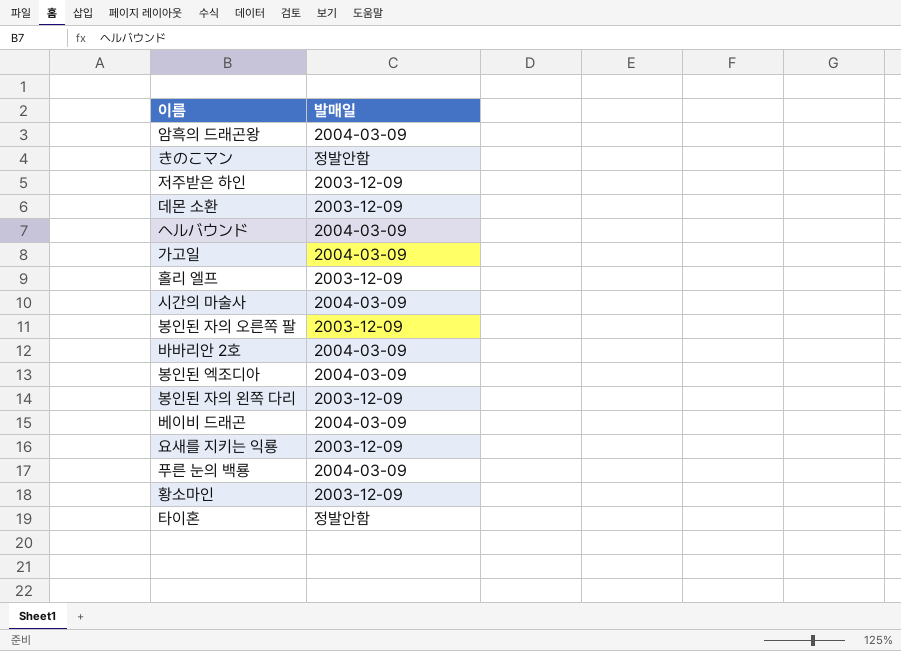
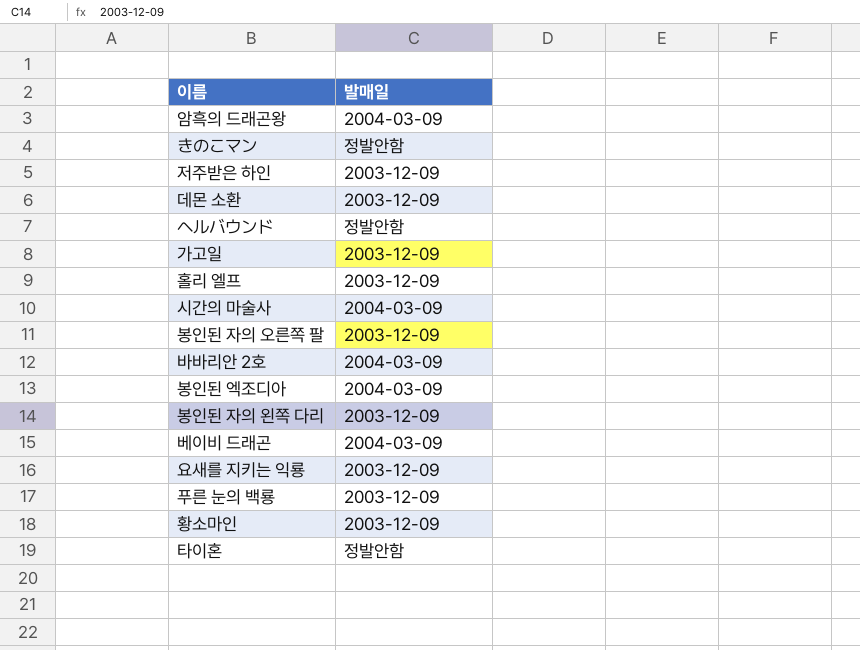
ヘルバウンド | 발매일: 2004-03-09 -> 정발안함
가고일 | 발매일: 2004-03-09 -> 2003-12-09
푸른 눈의 백룡 | 발매일: 2004-03-09 -> 2003-12-09

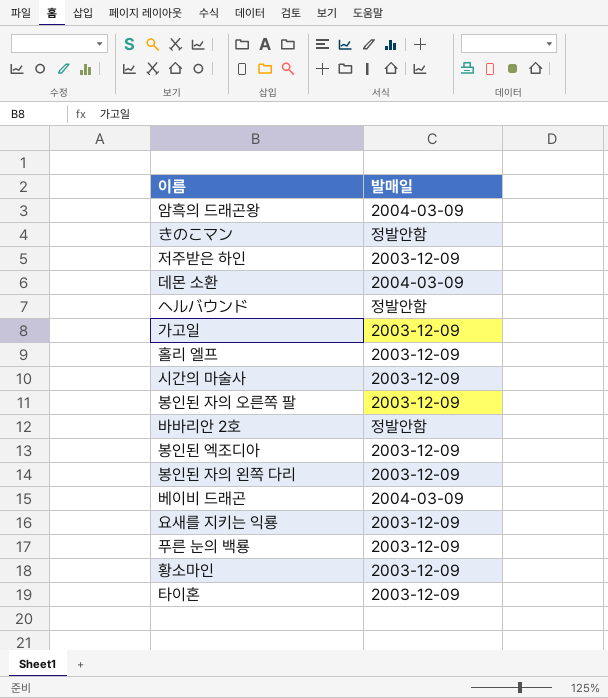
데몬 소환 | 발매일: 2003-12-09 -> 2004-03-09
시간의 마술사 | 발매일: 2004-03-09 -> 2003-12-09
바바리안 2호 | 발매일: 2004-03-09 -> 정발안함
봉인된 엑조디아 | 발매일: 2004-03-09 -> 2003-12-09
타이혼 | 발매일: 정발안함 -> 2003-12-09

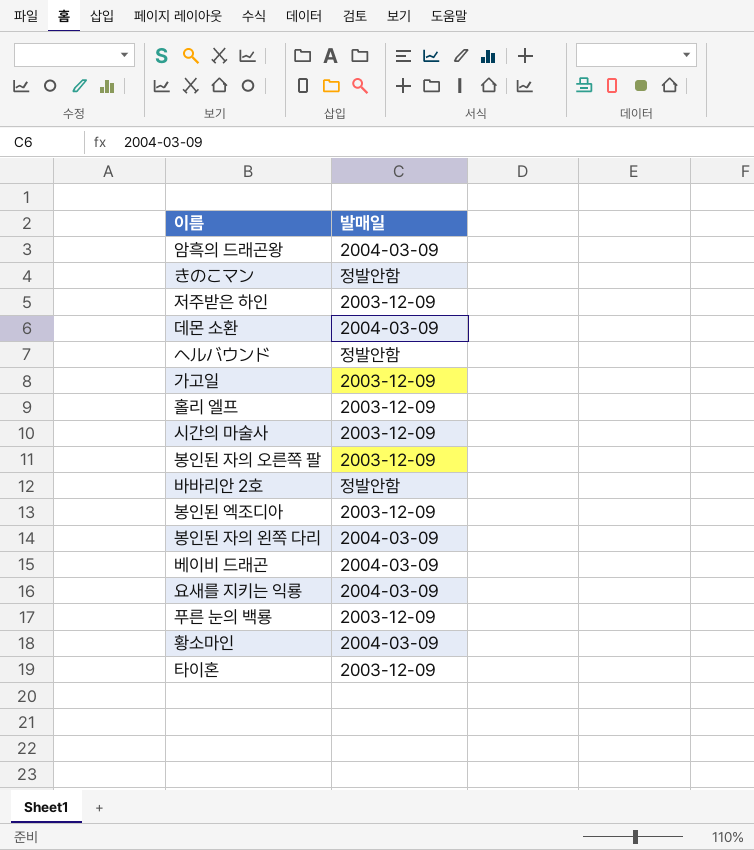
봉인된 자의 왼쪽 다리 | 발매일: 2003-12-09 -> 2004-03-09
요새를 지키는 익룡 | 발매일: 2003-12-09 -> 2004-03-09
황소마인 | 발매일: 2003-12-09 -> 2004-03-09

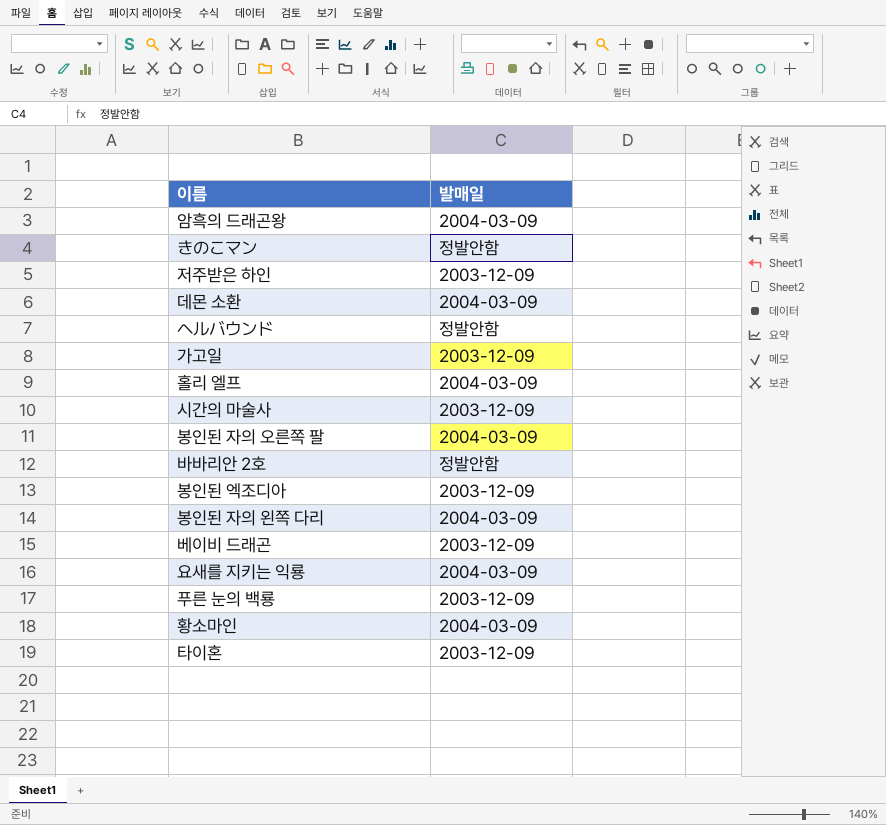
홀리 엘프 | 발매일: 2003-12-09 -> 2004-03-09
봉인된 자의 오른쪽 팔 | 발매일: 2003-12-09 -> 2004-03-09
베이비 드래곤 | 발매일: 2004-03-09 -> 2003-12-09

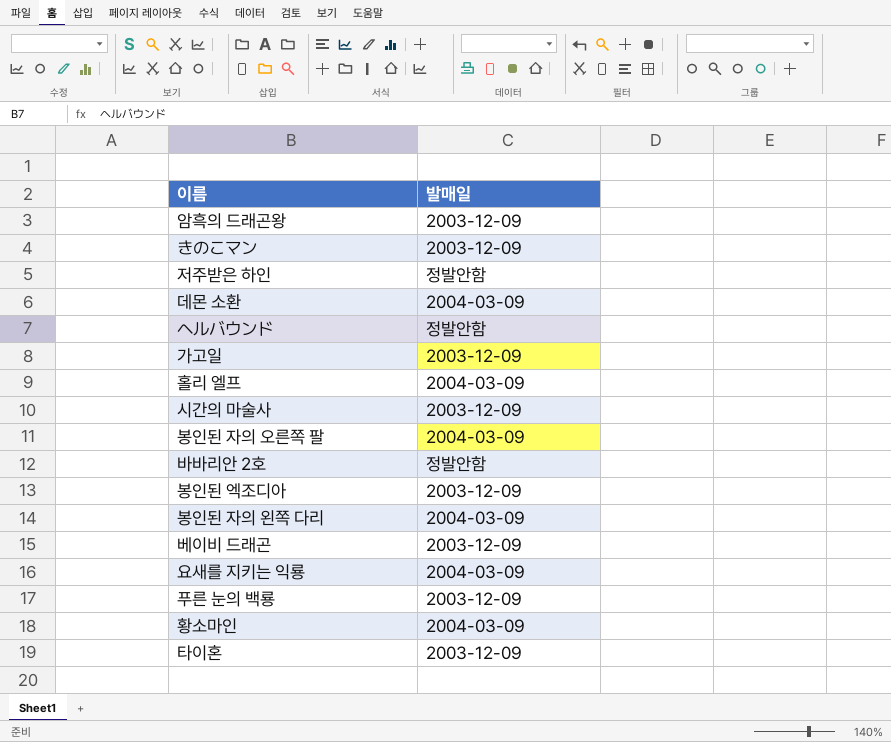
암흑의 드래곤왕 | 발매일: 2004-03-09 -> 2003-12-09
きのこマン | 발매일: 정발안함 -> 2003-12-09
저주받은 하인 | 발매일: 2003-12-09 -> 정발안함

